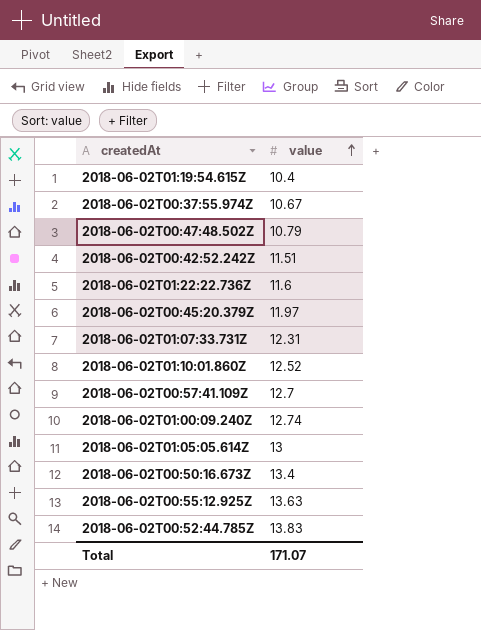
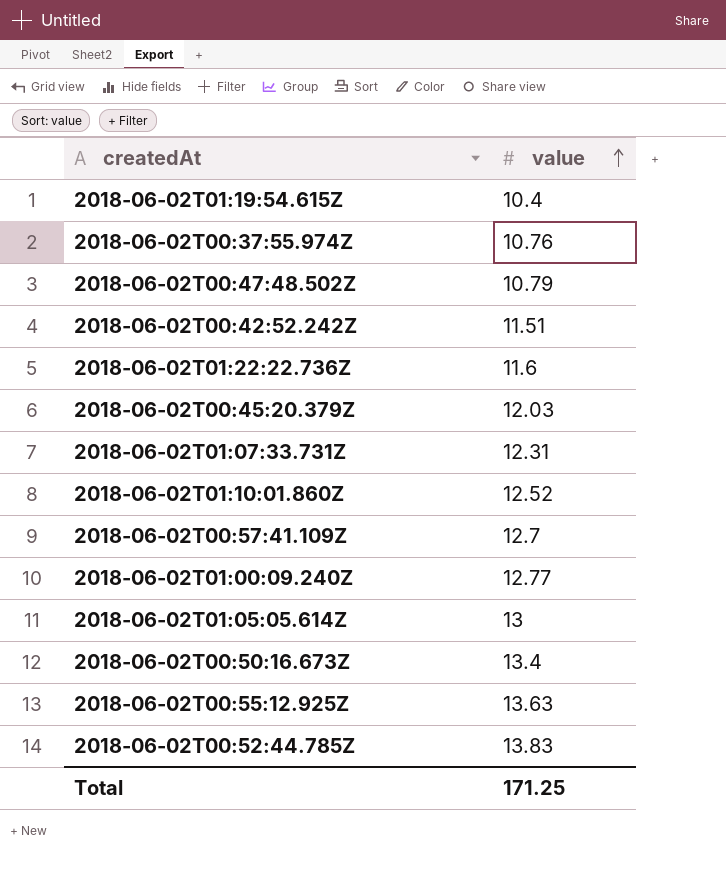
2018-06-02T00:37:55.974Z | value: 10.67 -> 10.76
2018-06-02T00:45:20.379Z | value: 11.97 -> 12.03
2018-06-02T01:00:09.240Z | value: 12.74 -> 12.77
Total | value: 171.07 -> 171.25

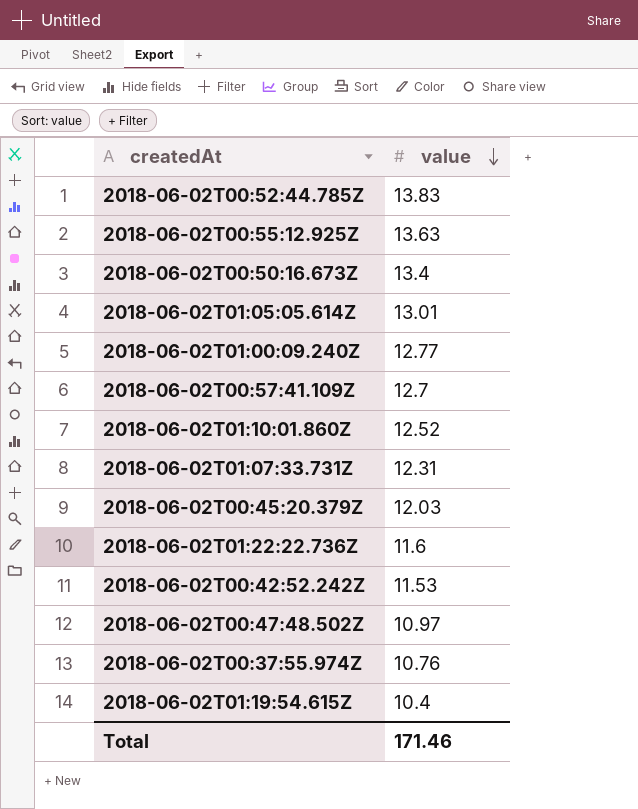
row order: value ascending -> value descending
2018-06-02T01:05:05.614Z | value: 13 -> 13.01
2018-06-02T00:42:52.242Z | value: 11.51 -> 11.53
2018-06-02T00:47:48.502Z | value: 10.79 -> 10.97
Total | value: 171.25 -> 171.46

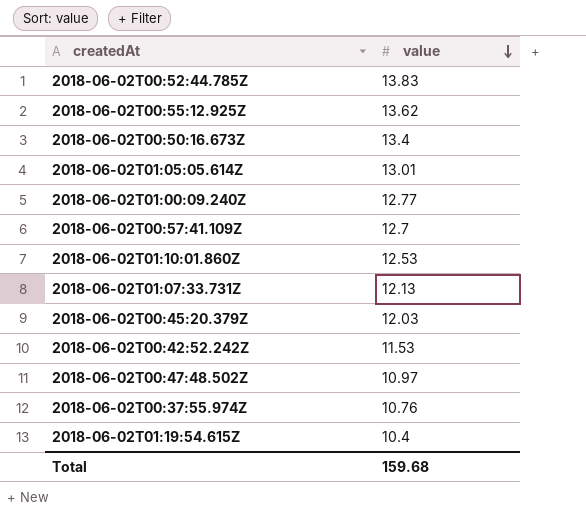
row 2018-06-02T01:22:22.736Z: 11.6 -> none
2018-06-02T00:55:12.925Z | value: 13.63 -> 13.62
2018-06-02T01:10:01.860Z | value: 12.52 -> 12.53
2018-06-02T01:07:33.731Z | value: 12.31 -> 12.13
Total | value: 171.46 -> 159.68

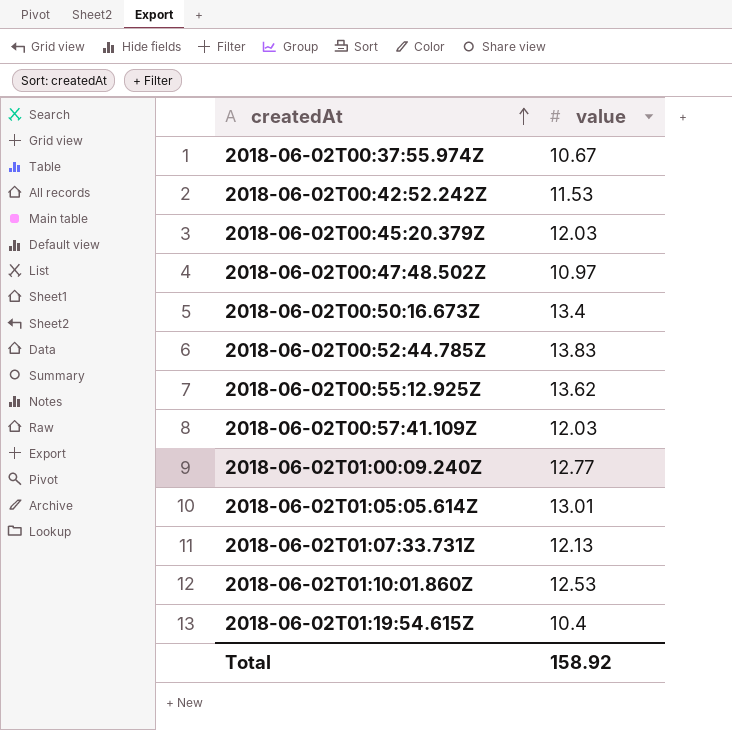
row order: value descending -> createdAt ascending
2018-06-02T00:37:55.974Z | value: 10.76 -> 10.67
2018-06-02T00:57:41.109Z | value: 12.7 -> 12.03
Total | value: 159.68 -> 158.92

